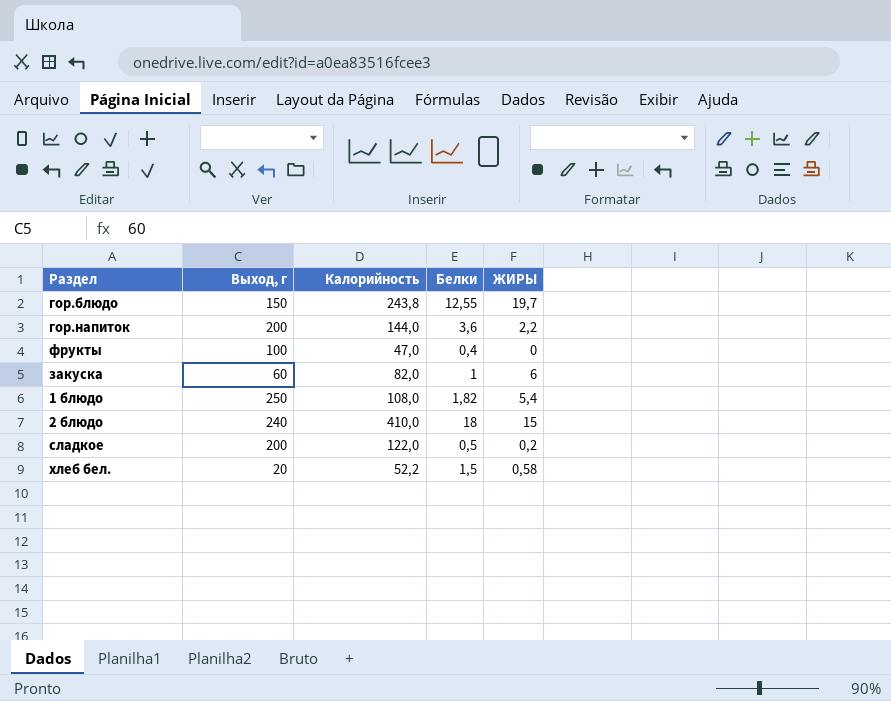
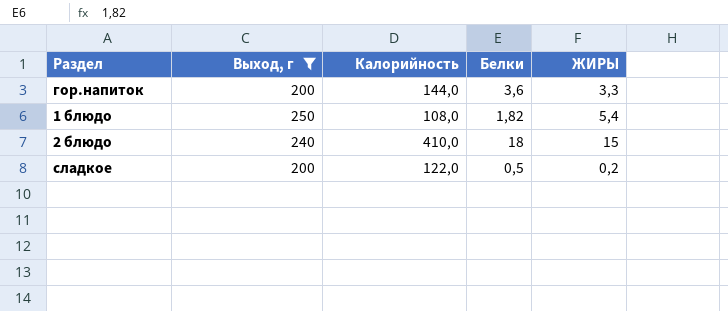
filter: none -> Выход, г >= 200
гор.напиток | ЖИРЫ: 2,2 -> 3,3

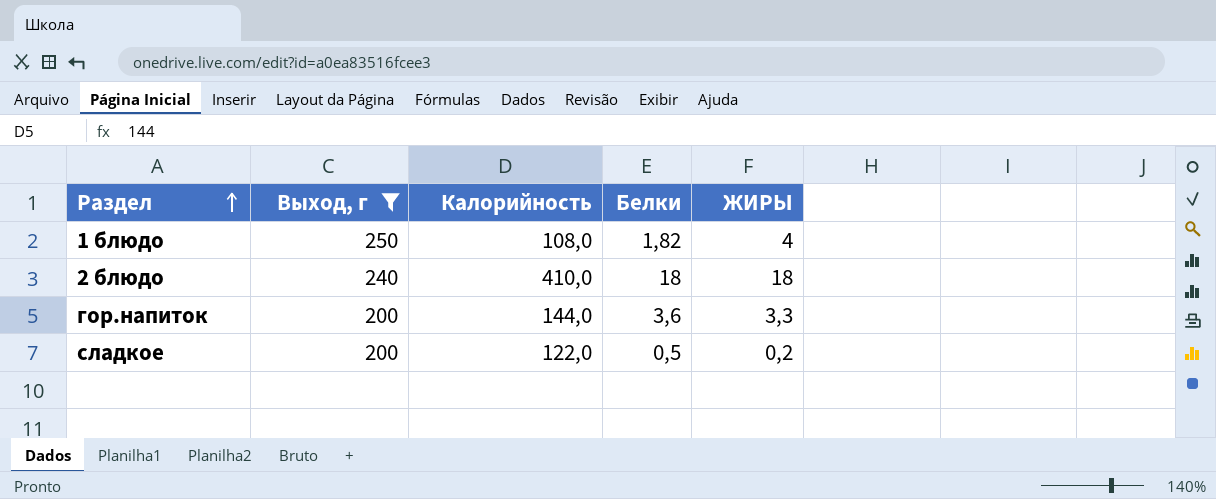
row order: none -> Раздел ascending
1 блюдо | ЖИРЫ: 5,4 -> 4
2 блюдо | ЖИРЫ: 15 -> 18

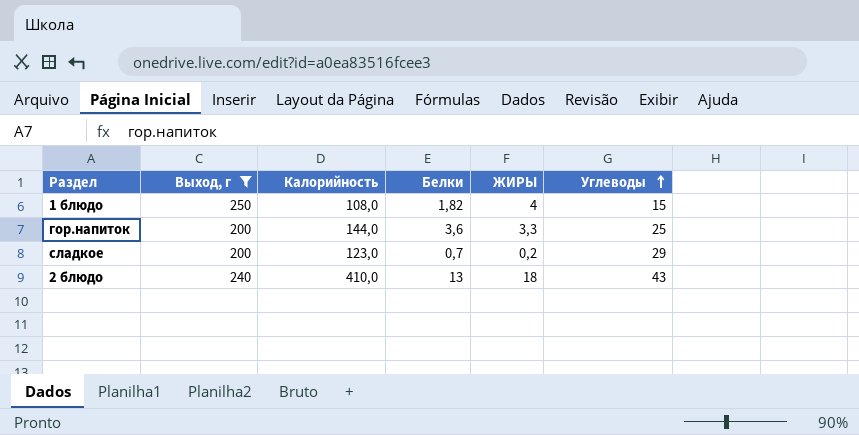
row order: Раздел ascending -> Углеводы ascending
column Углеводы | position: none -> 6
сладкое | Калорийность: 122,0 -> 123,0
сладкое | Белки: 0,5 -> 0,7
2 блюдо | Белки: 18 -> 13

